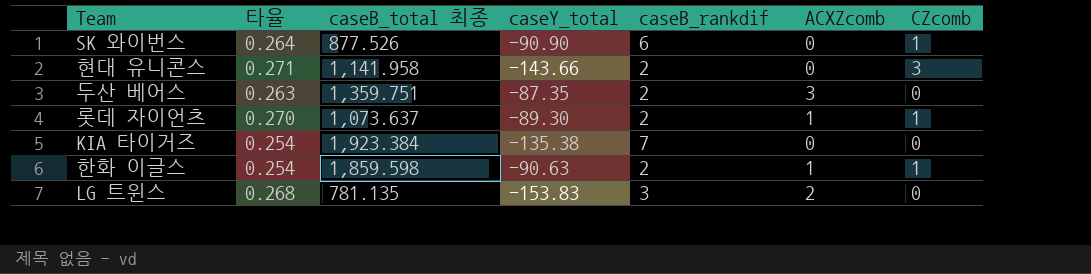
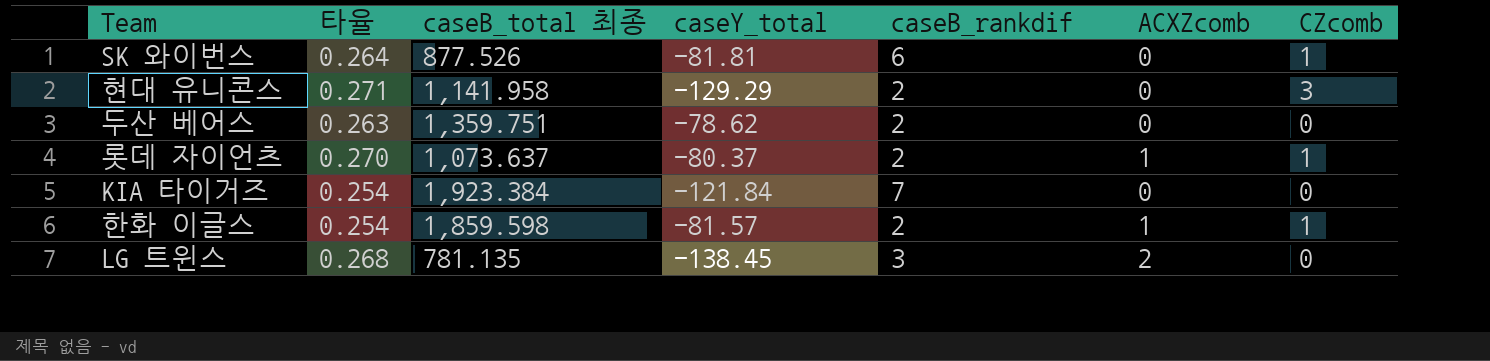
SK 와이번스 | caseY_total: -90.90 -> -81.81
현대 유니콘스 | caseY_total: -143.66 -> -129.29
두산 베어스 | caseY_total: -87.35 -> -78.62
두산 베어스 | ACXZcomb: 3 -> 0
롯데 자이언츠 | caseY_total: -89.30 -> -80.37
KIA 타이거즈 | caseY_total: -135.38 -> -121.84
한화 이글스 | caseY_total: -90.63 -> -81.57
LG 트윈스 | caseY_total: -153.83 -> -138.45

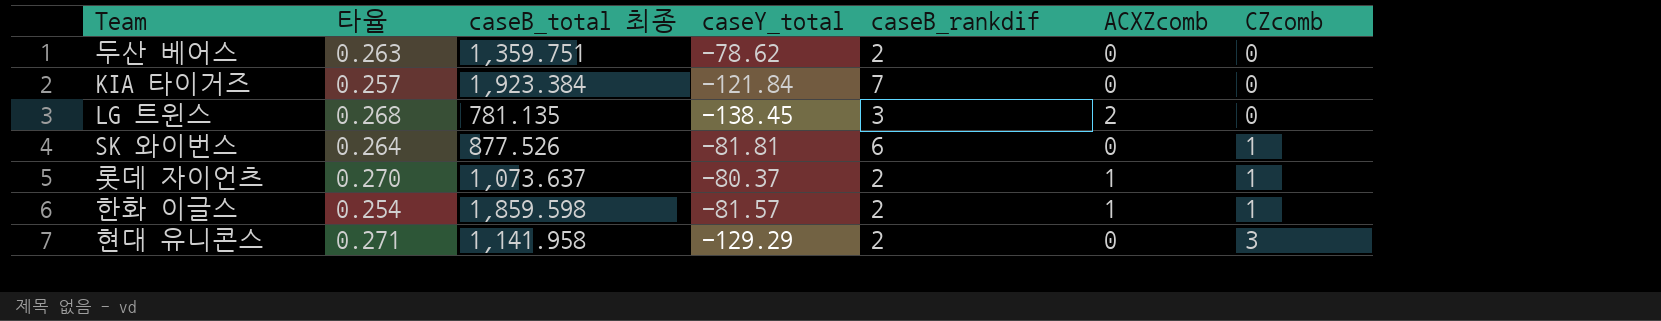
row order: none -> CZcomb ascending
KIA 타이거즈 | 타율: 0.254 -> 0.257

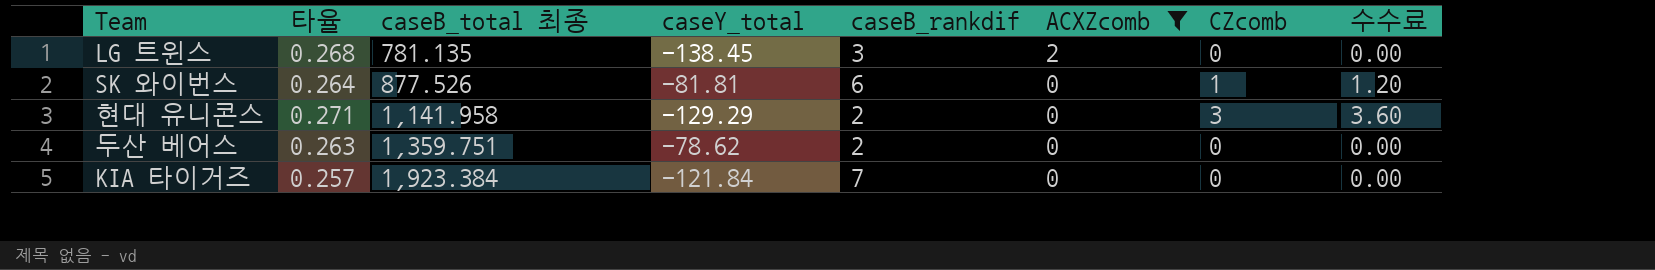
filter: none -> ACXZcomb != 1
row order: CZcomb ascending -> caseB_total 최종 ascending
column 수수료 | formula: none -> [CZcomb] * 1.2

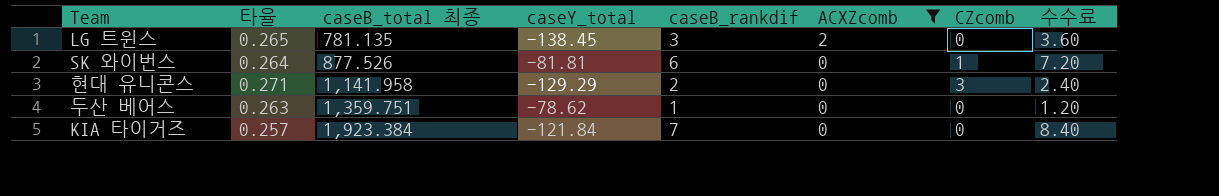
column 수수료 | formula: [CZcomb] * 1.2 -> [caseB_rankdif] * 1.2
LG 트윈스 | 타율: 0.268 -> 0.265
두산 베어스 | caseB_rankdif: 2 -> 1

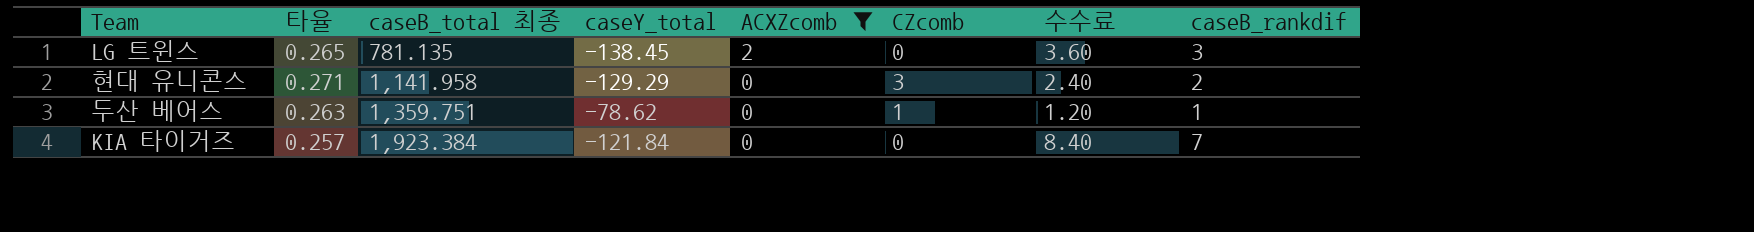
column caseB_rankdif | position: 5 -> 8
row SK 와이번스: 0.264 | 877.526 | -81.81 | 6 | 0 | 1 | 7.20 -> none
두산 베어스 | CZcomb: 0 -> 1

